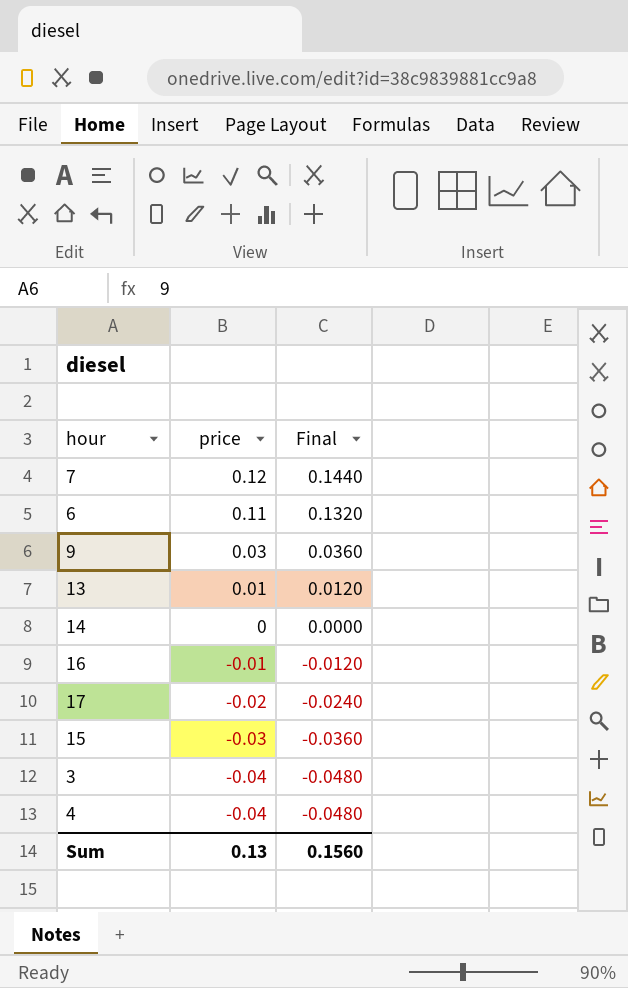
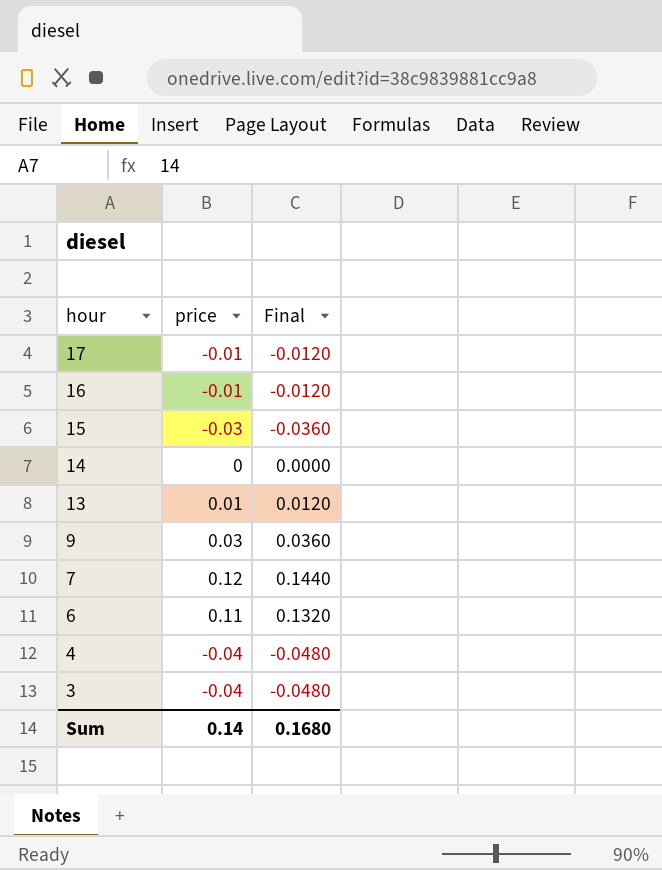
row order: price descending -> hour descending
17 | price: -0.02 -> -0.01
17 | Final: -0.0240 -> -0.0120
Sum | price: 0.13 -> 0.14
Sum | Final: 0.1560 -> 0.1680

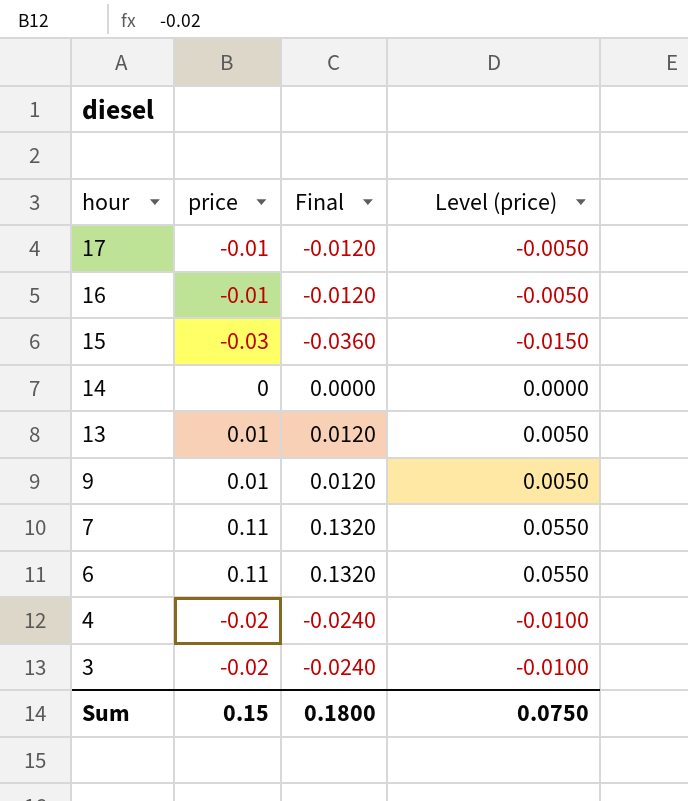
column Level (price) | formula: none -> [price] * 0.5
9 | price: 0.03 -> 0.01
9 | Final: 0.0360 -> 0.0120
7 | price: 0.12 -> 0.11
7 | Final: 0.1440 -> 0.1320
4 | price: -0.04 -> -0.02
4 | Final: -0.0480 -> -0.0240
3 | price: -0.04 -> -0.02
3 | Final: -0.0480 -> -0.0240
Sum | price: 0.14 -> 0.15
Sum | Final: 0.1680 -> 0.1800

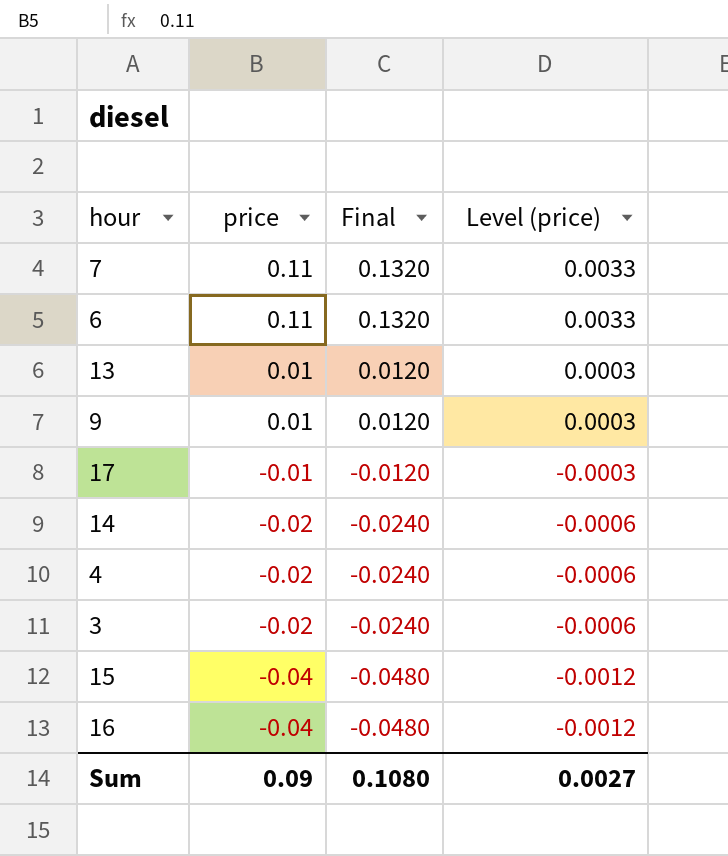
row order: hour descending -> price descending
column Level (price) | formula: [price] * 0.5 -> [price] * 0.03
14 | price: 0 -> -0.02
14 | Final: 0.0000 -> -0.0240
15 | price: -0.03 -> -0.04
15 | Final: -0.0360 -> -0.0480
16 | price: -0.01 -> -0.04
16 | Final: -0.0120 -> -0.0480
Sum | price: 0.15 -> 0.09
Sum | Final: 0.1800 -> 0.1080
Sum | Level (price): 0.0750 -> 0.0027

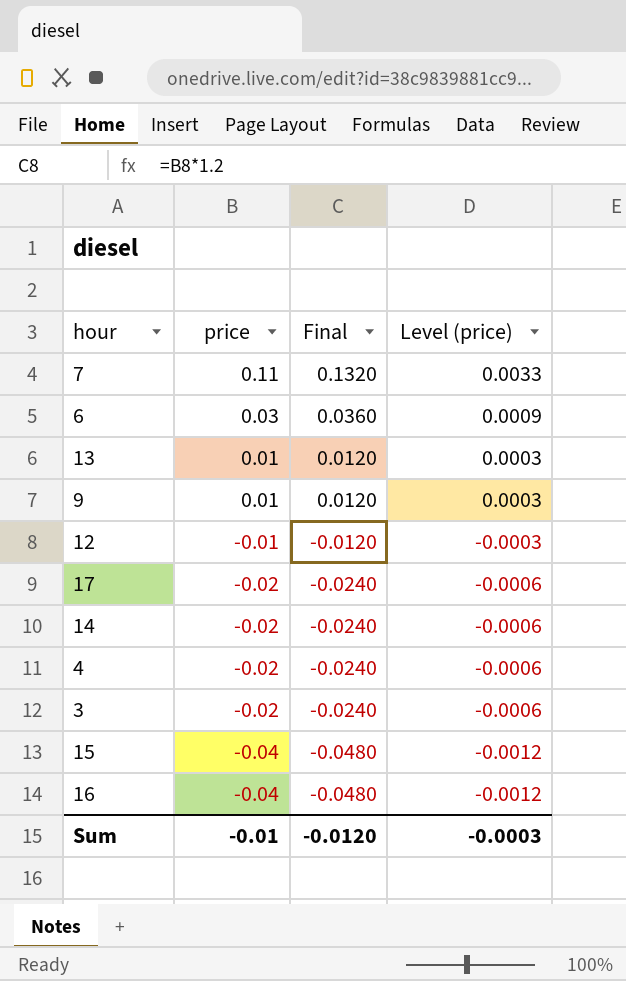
6 | price: 0.11 -> 0.03
6 | Final: 0.1320 -> 0.0360
6 | Level (price): 0.0033 -> 0.0009
row 12: none -> -0.01 | -0.0120 | -0.0003
17 | price: -0.01 -> -0.02
17 | Final: -0.0120 -> -0.0240
17 | Level (price): -0.0003 -> -0.0006
Sum | price: 0.09 -> -0.01
Sum | Final: 0.1080 -> -0.0120
Sum | Level (price): 0.0027 -> -0.0003

